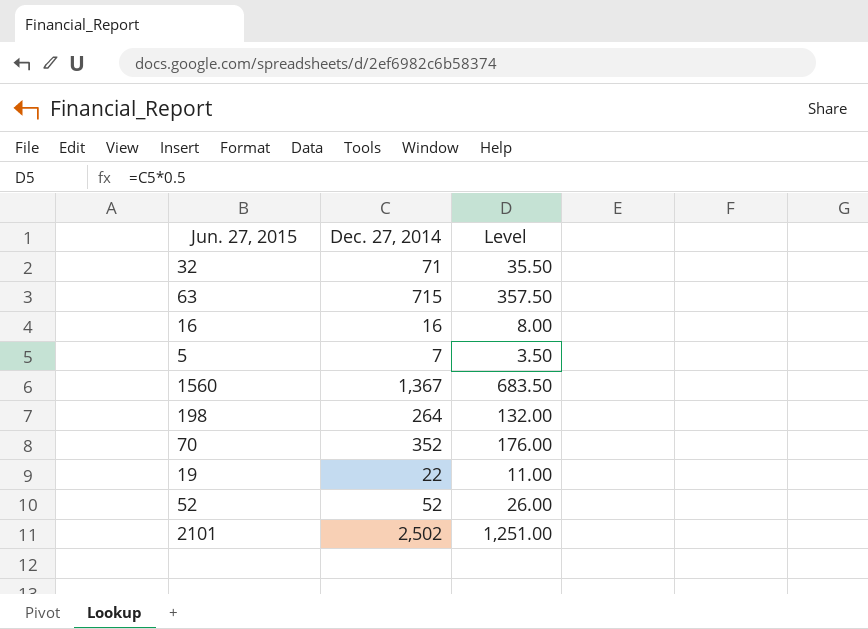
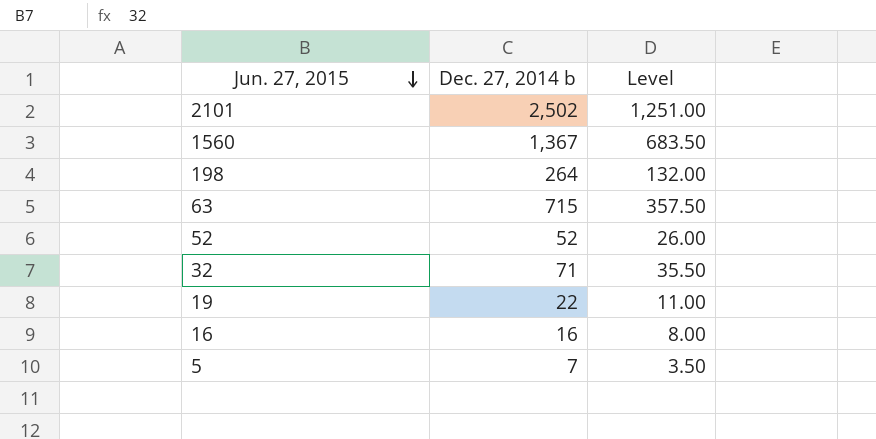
row order: none -> Jun. 27, 2015 descending
column name: Dec. 27, 2014 -> Dec. 27, 2014 b
row 70: 352 | 176.00 -> none

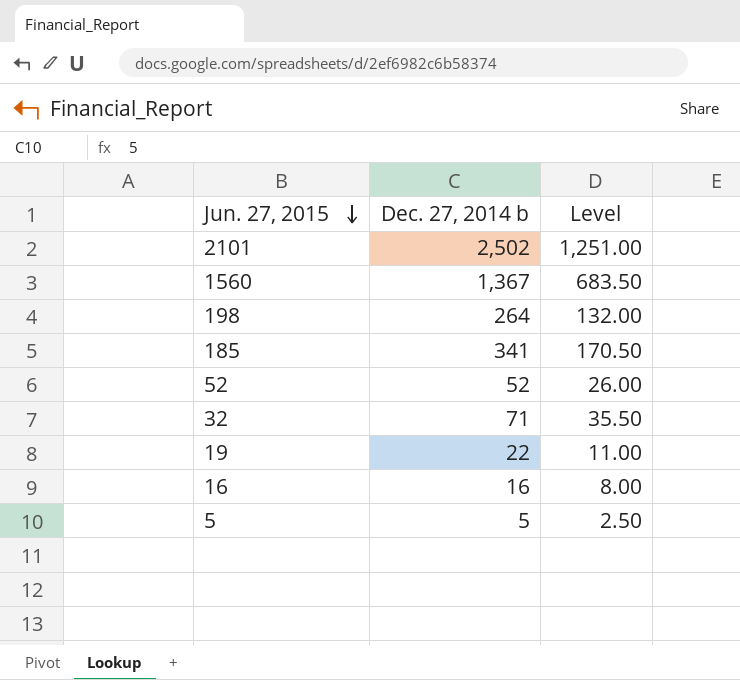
row 63: 715 | 357.50 -> none
row 185: none -> 341 | 170.50
5 | Dec. 27, 2014 b: 7 -> 5
5 | Level: 3.50 -> 2.50

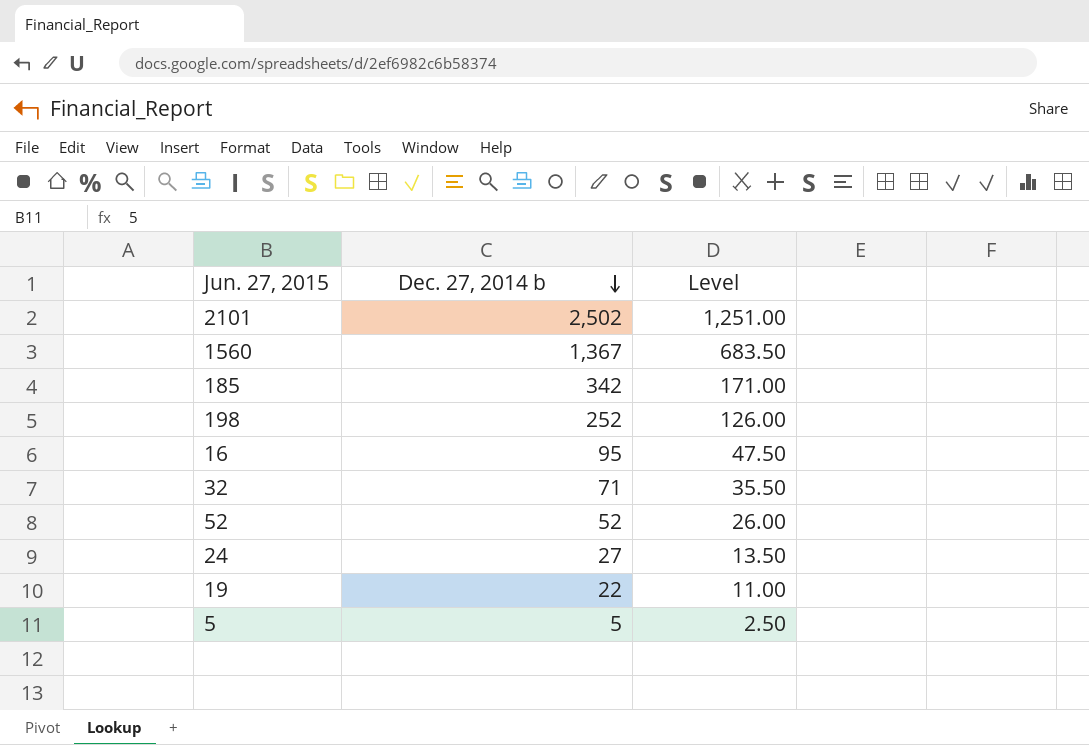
row order: Jun. 27, 2015 descending -> Dec. 27, 2014 b descending
185 | Dec. 27, 2014 b: 341 -> 342
185 | Level: 170.50 -> 171.00
198 | Dec. 27, 2014 b: 264 -> 252
198 | Level: 132.00 -> 126.00
16 | Dec. 27, 2014 b: 16 -> 95
16 | Level: 8.00 -> 47.50
row 24: none -> 27 | 13.50

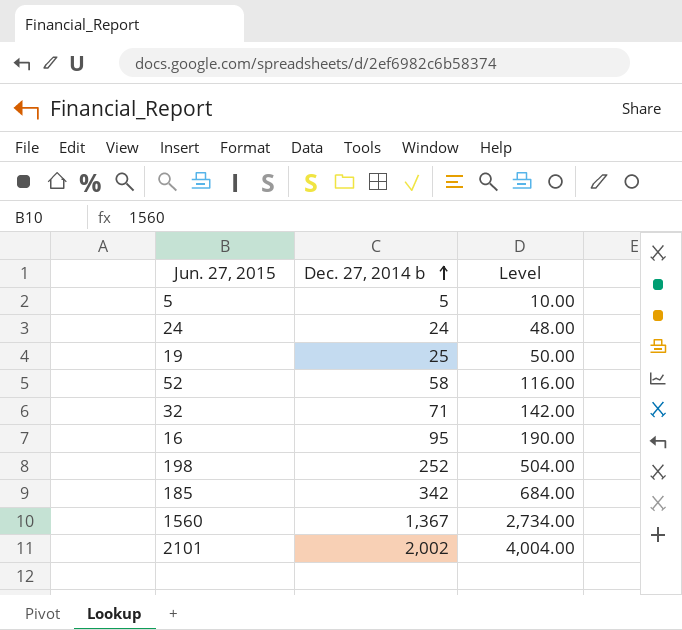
row order: Dec. 27, 2014 b descending -> Dec. 27, 2014 b ascending
column Level | formula: [Dec. 27, 2014 b] * 0.5 -> [Dec. 27, 2014 b] * 2
24 | Dec. 27, 2014 b: 27 -> 24
19 | Dec. 27, 2014 b: 22 -> 25
52 | Dec. 27, 2014 b: 52 -> 58
2101 | Dec. 27, 2014 b: 2,502 -> 2,002

